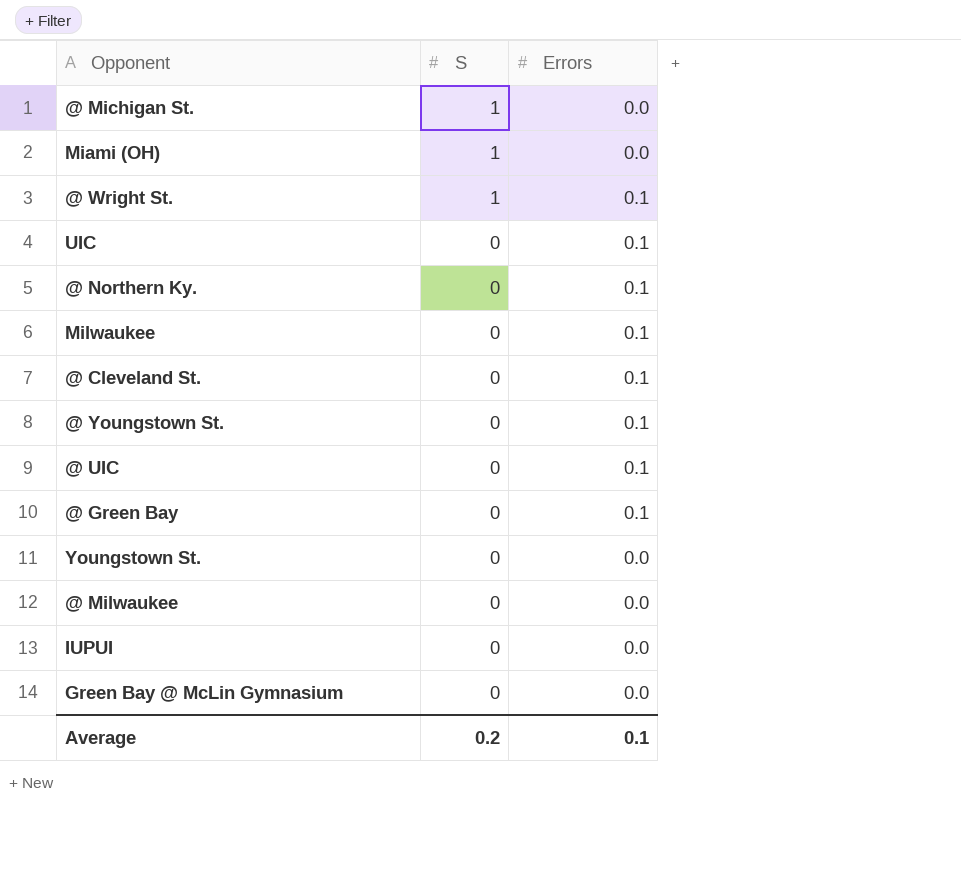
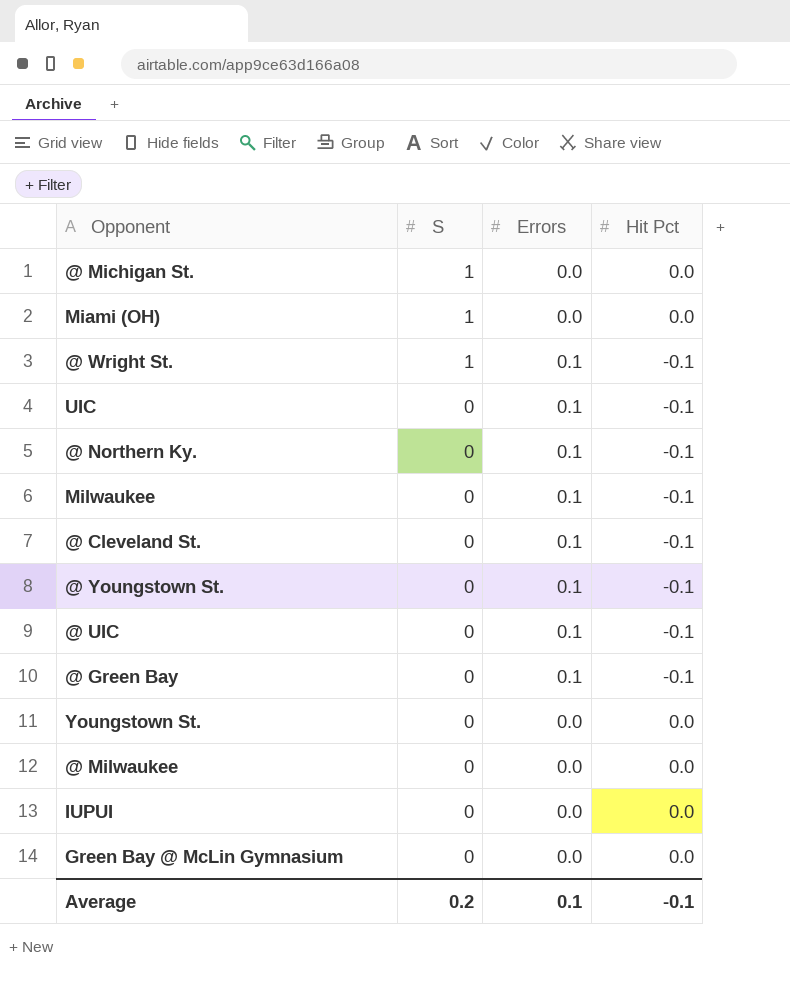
column Hit Pct | position: none -> 4

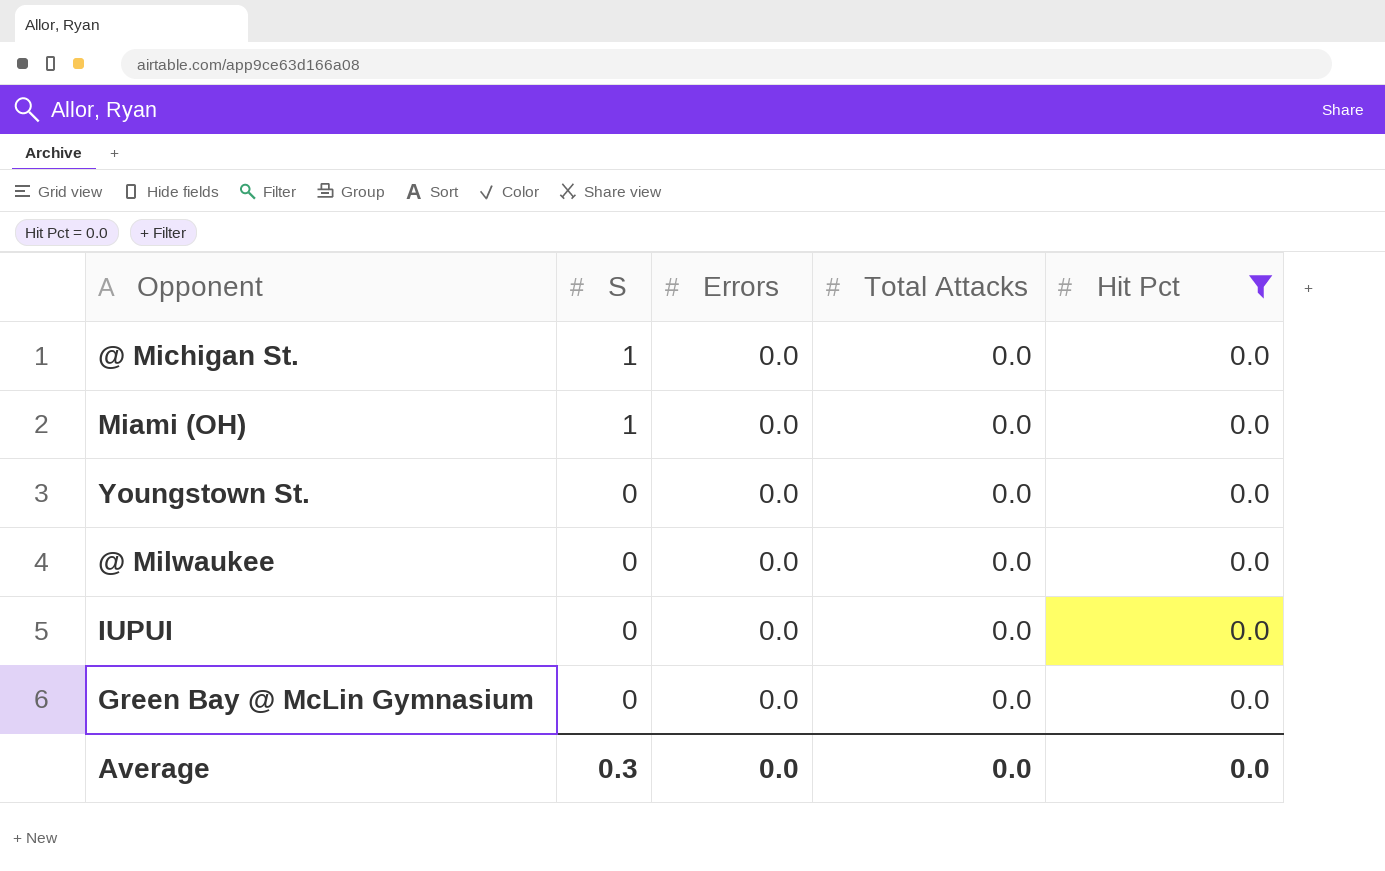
filter: none -> Hit Pct = 0.0
column Total Attacks | position: none -> 4
Average | S: 0.2 -> 0.3
Average | Errors: 0.1 -> 0.0
Average | Hit Pct: -0.1 -> 0.0

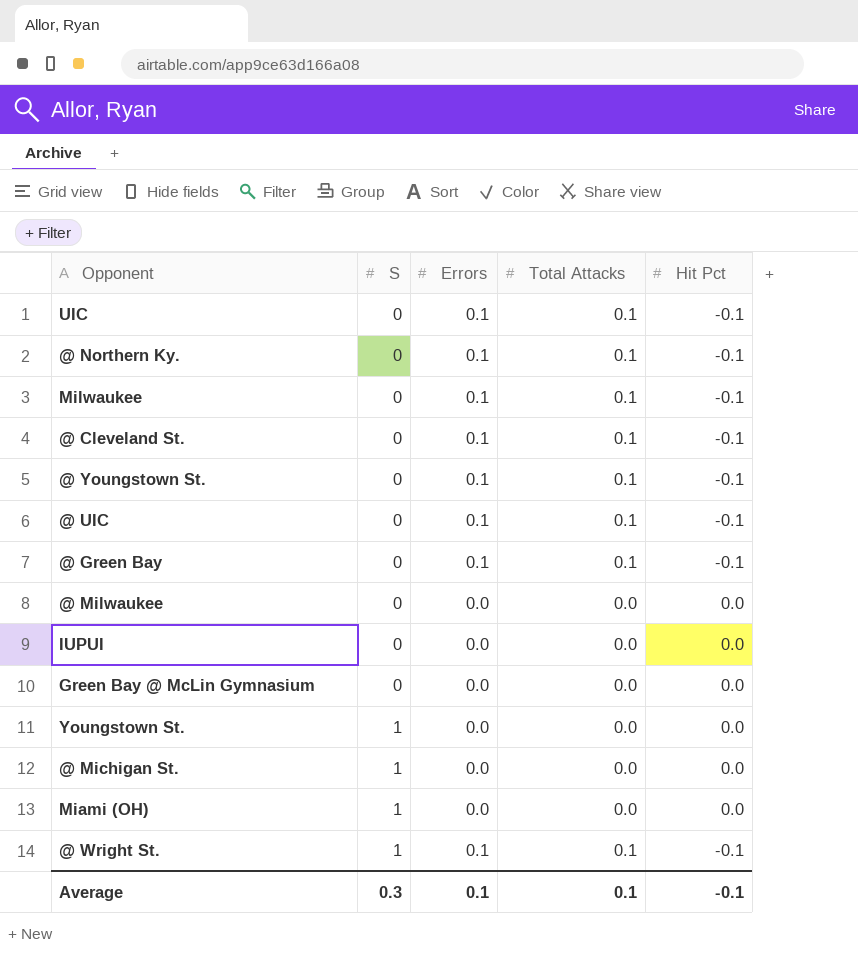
filter: Hit Pct = 0.0 -> none
row order: S descending -> S ascending
Youngstown St. | S: 0 -> 1
Average | Errors: 0.0 -> 0.1
Average | Total Attacks: 0.0 -> 0.1
Average | Hit Pct: 0.0 -> -0.1

